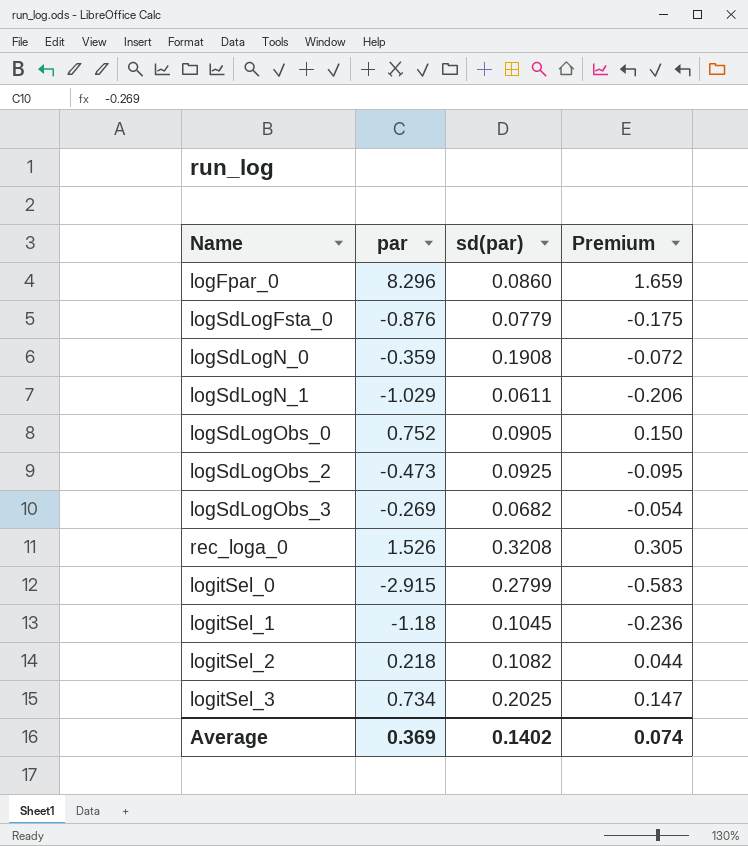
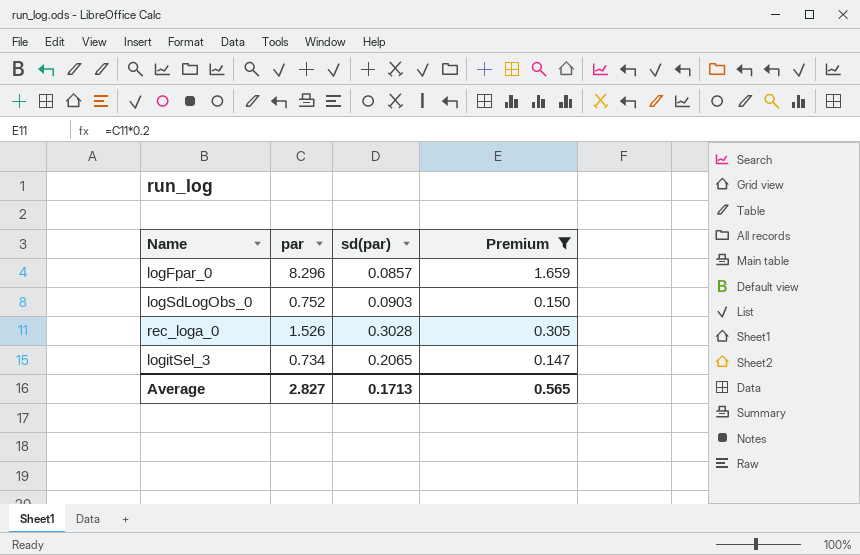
filter: none -> Premium >= 0.147
logFpar_0 | sd(par): 0.0860 -> 0.0857
logSdLogObs_0 | sd(par): 0.0905 -> 0.0903
rec_loga_0 | sd(par): 0.3208 -> 0.3028
logitSel_3 | sd(par): 0.2025 -> 0.2065
Average | par: 0.369 -> 2.827
Average | sd(par): 0.1402 -> 0.1713
Average | Premium: 0.074 -> 0.565

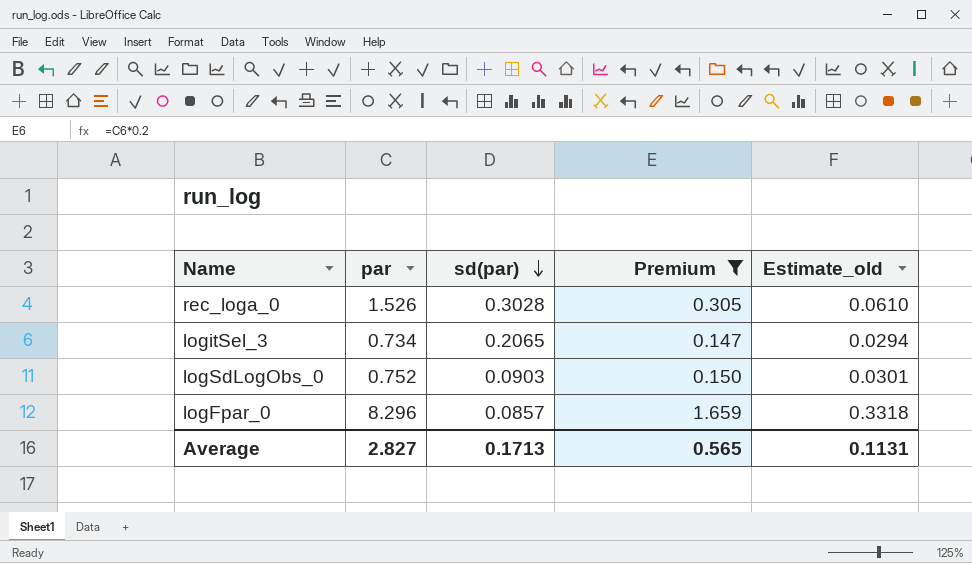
row order: none -> sd(par) descending
column Estimate_old | formula: none -> [par] * 0.04

